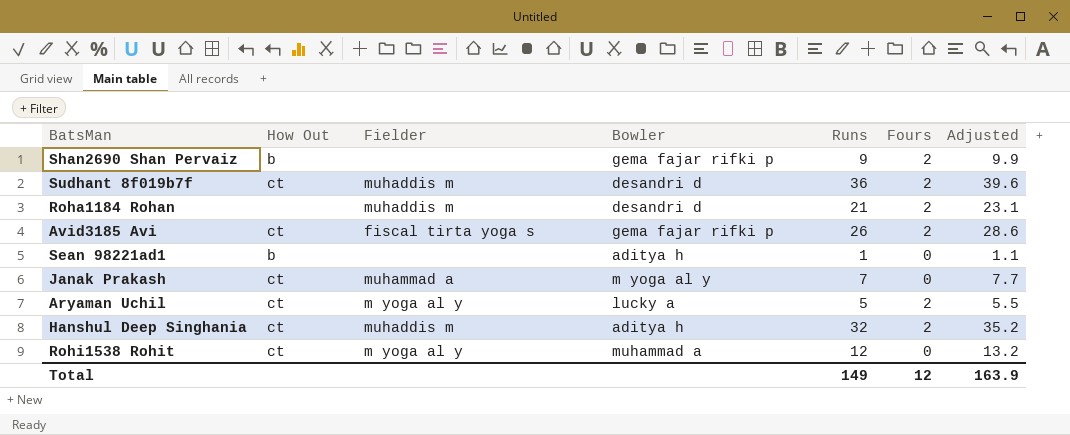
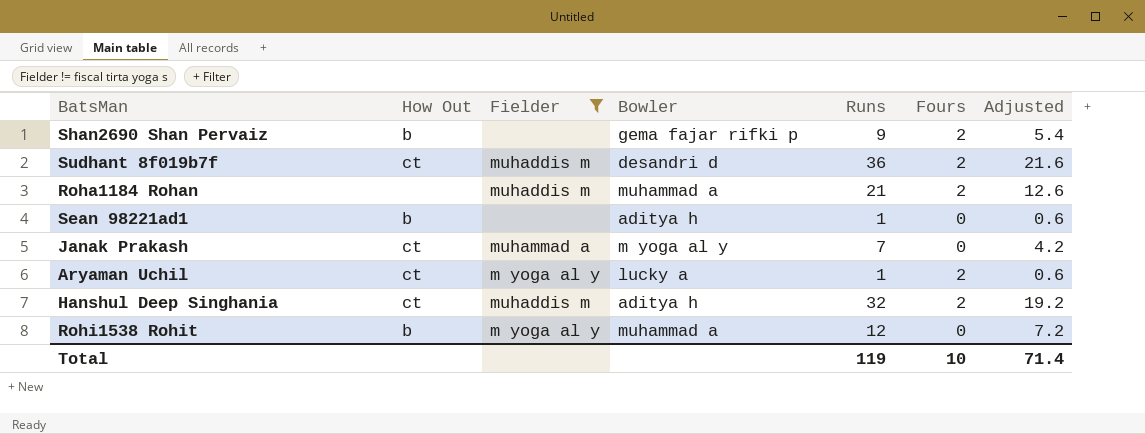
filter: none -> Fielder != fiscal tirta yoga s
column Adjusted | formula: [Runs] * 1.1 -> [Runs] * 0.6
Roha1184 Rohan | Bowler: desandri d -> muhammad a
Aryaman Uchil | Runs: 5 -> 1
Rohi1538 Rohit | How Out: ct -> b
Total | Runs: 149 -> 119
Total | Fours: 12 -> 10
Total | Adjusted: 163.9 -> 71.4

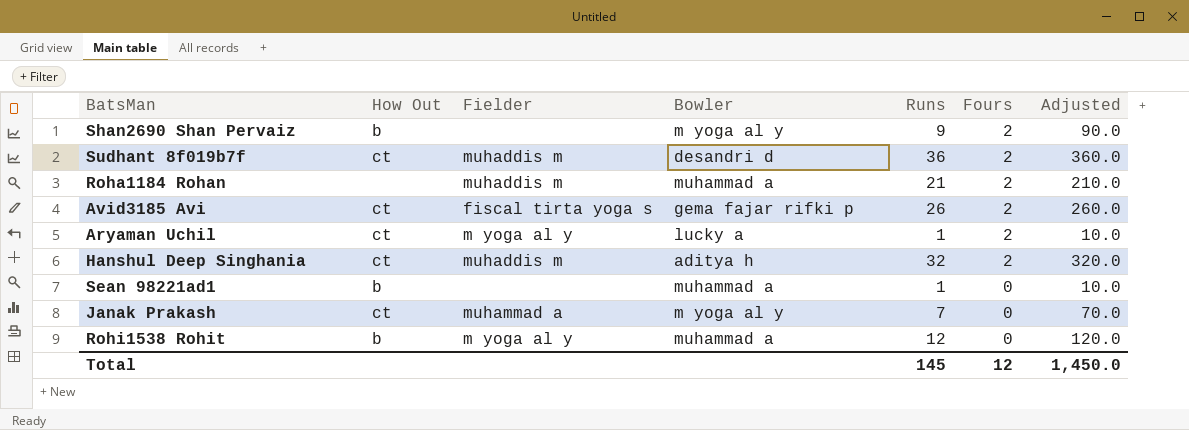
filter: Fielder != fiscal tirta yoga s -> none
row order: none -> Fours descending
column Adjusted | formula: [Runs] * 0.6 -> [Runs] * 10
Shan2690 Shan Pervaiz | Bowler: gema fajar rifki p -> m yoga al y
Sean 98221ad1 | Bowler: aditya h -> muhammad a
Total | Runs: 119 -> 145
Total | Fours: 10 -> 12
Total | Adjusted: 71.4 -> 1,450.0

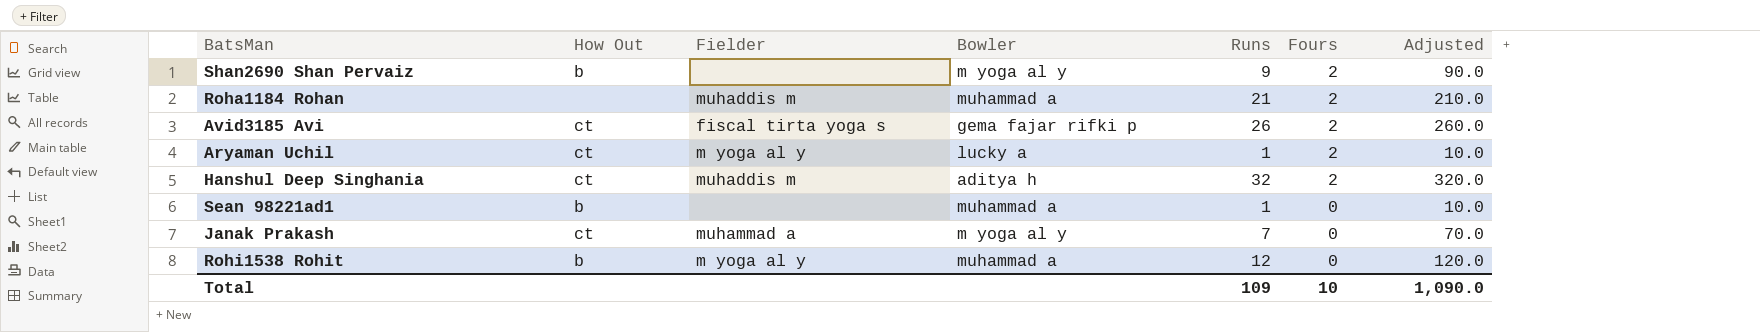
row Sudhant 8f019b7f: ct | muhaddis m | desandri d | 36 | 2 | 360.0 -> none
Total | Runs: 145 -> 109
Total | Fours: 12 -> 10
Total | Adjusted: 1,450.0 -> 1,090.0

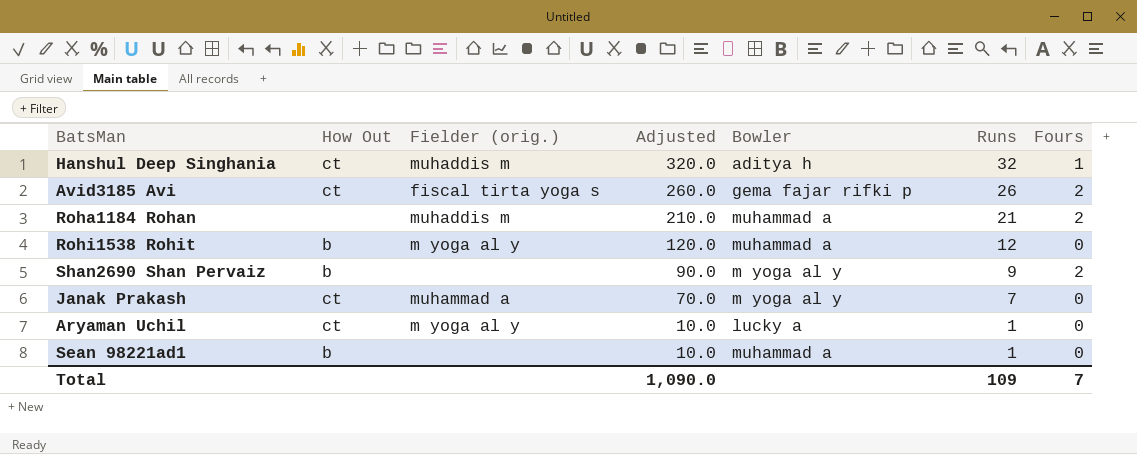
row order: Fours descending -> Adjusted descending
column name: Fielder -> Fielder (orig.)
column Adjusted | position: 7 -> 4
Hanshul Deep Singhania | Fours: 2 -> 1
Aryaman Uchil | Fours: 2 -> 0
Total | Fours: 10 -> 7

